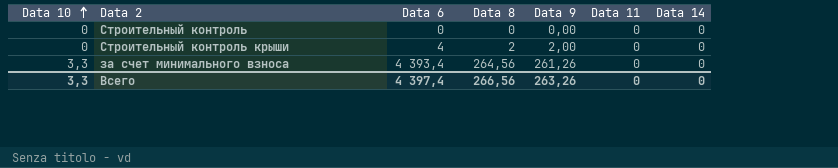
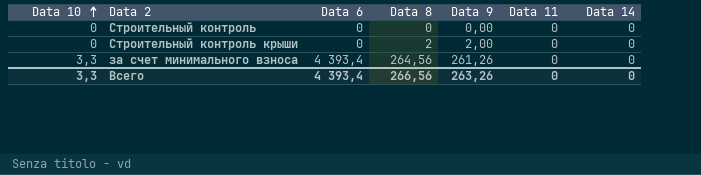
Строительный контроль крыши | Data 6: 4 -> 0
Всего | Data 6: 4 397,4 -> 4 393,4

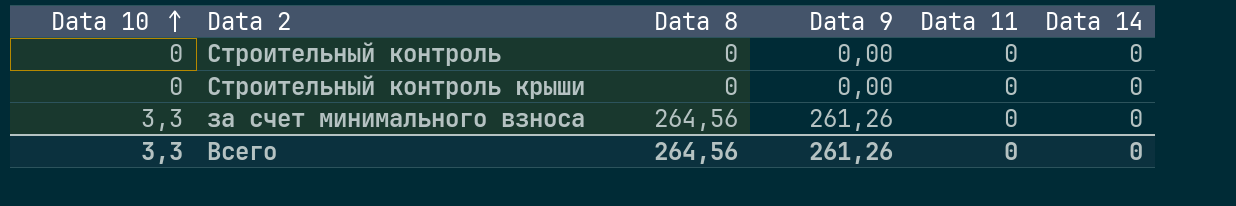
column Data 6 | position: 3 -> none
Строительный контроль крыши | Data 8: 2 -> 0
Строительный контроль крыши | Data 9: 2,00 -> 0,00
Всего | Data 8: 266,56 -> 264,56
Всего | Data 9: 263,26 -> 261,26

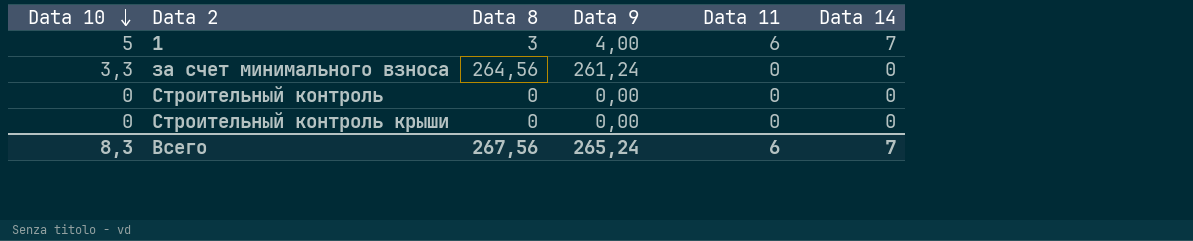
row order: Data 10 ascending -> Data 10 descending
row 1: none -> 5 | 3 | 4,00 | 6 | 7
за счет минимального взноса | Data 9: 261,26 -> 261,24
Всего | Data 10: 3,3 -> 8,3
Всего | Data 8: 264,56 -> 267,56
Всего | Data 9: 261,26 -> 265,24
Всего | Data 11: 0 -> 6
Всего | Data 14: 0 -> 7

